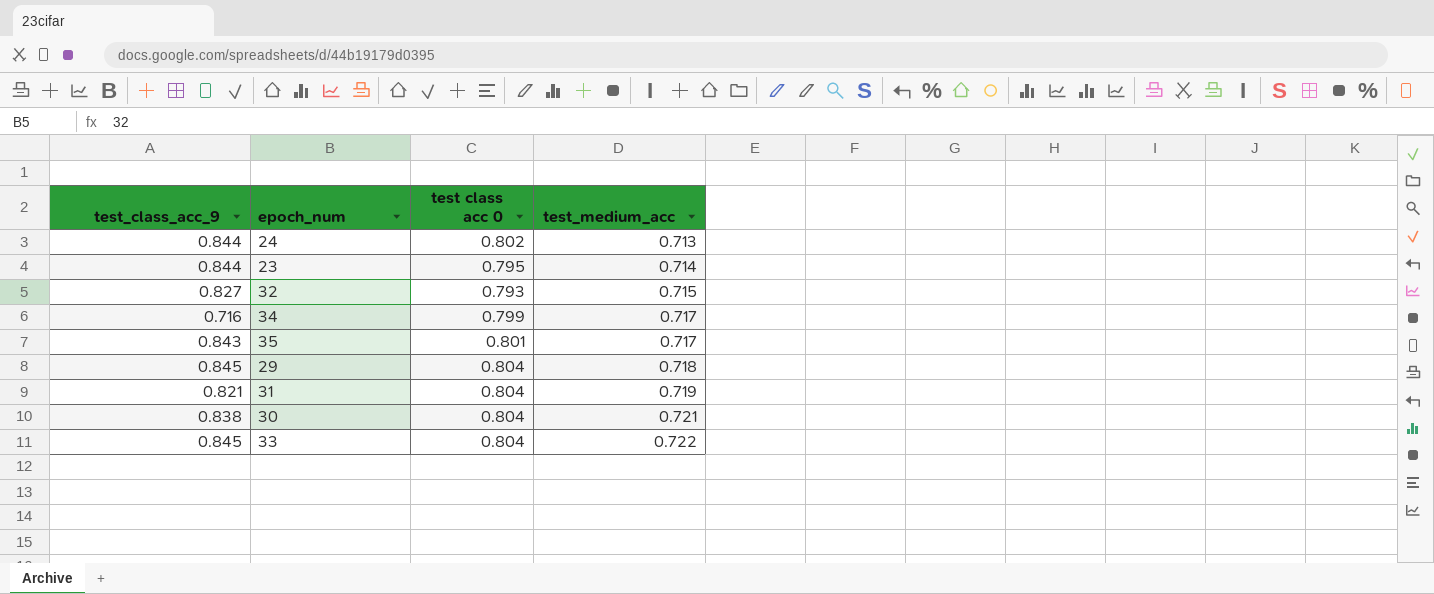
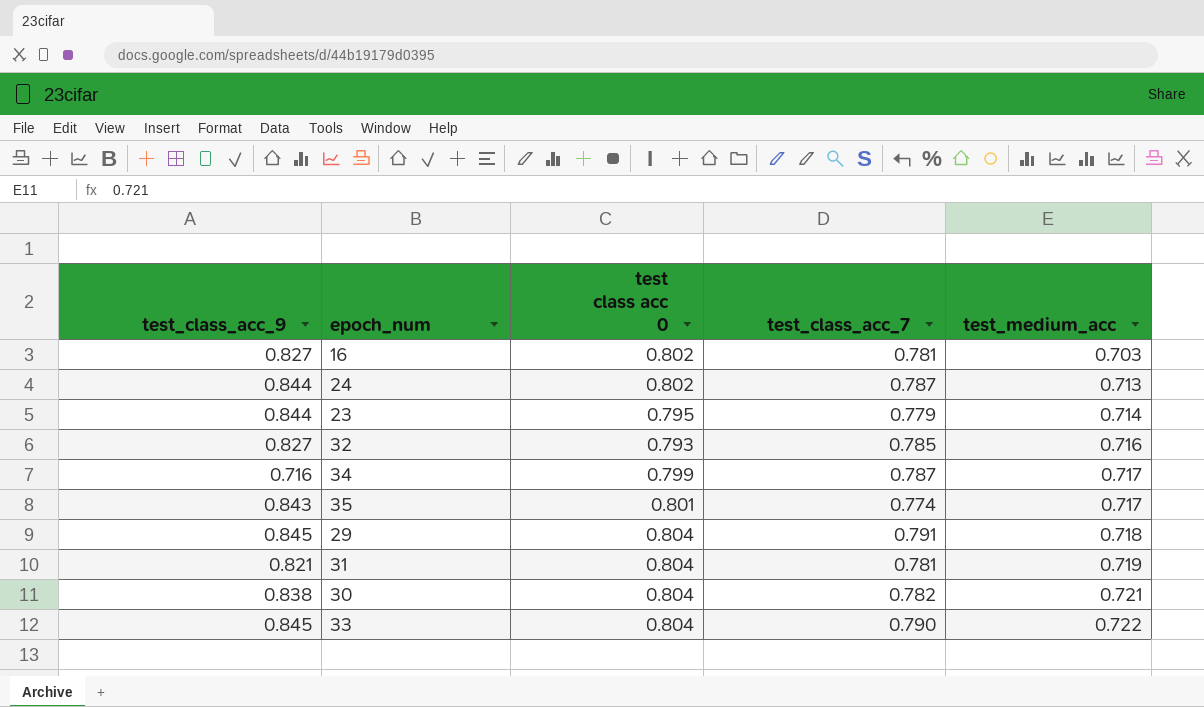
column test_class_acc_7 | position: none -> 4
row 16: none -> 0.827 | 0.802 | 0.781 | 0.703
32 | test_medium_acc: 0.715 -> 0.716

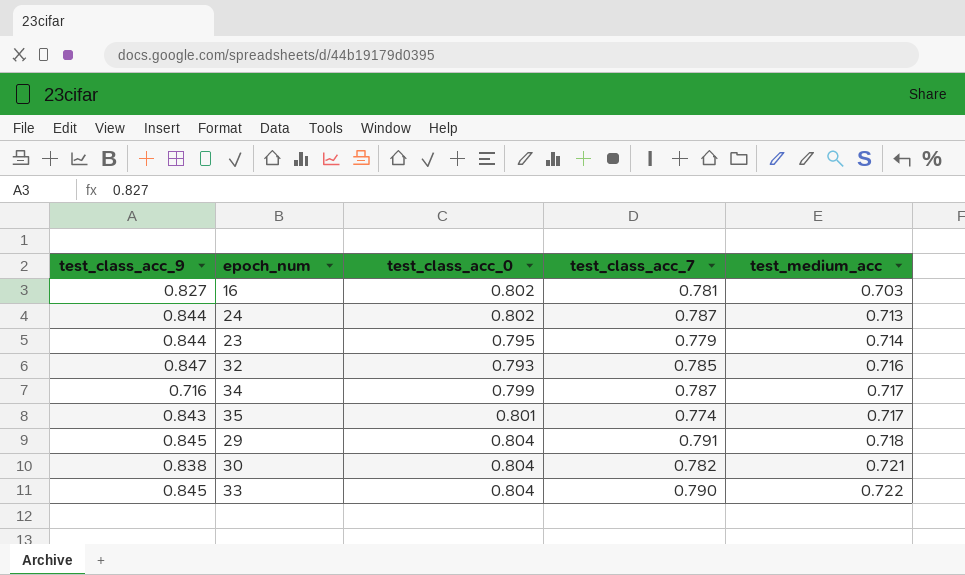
column name: test class acc 0 -> test_class_acc_0
row 31: 0.821 | 0.804 | 0.781 | 0.719 -> none
32 | test_class_acc_9: 0.827 -> 0.847

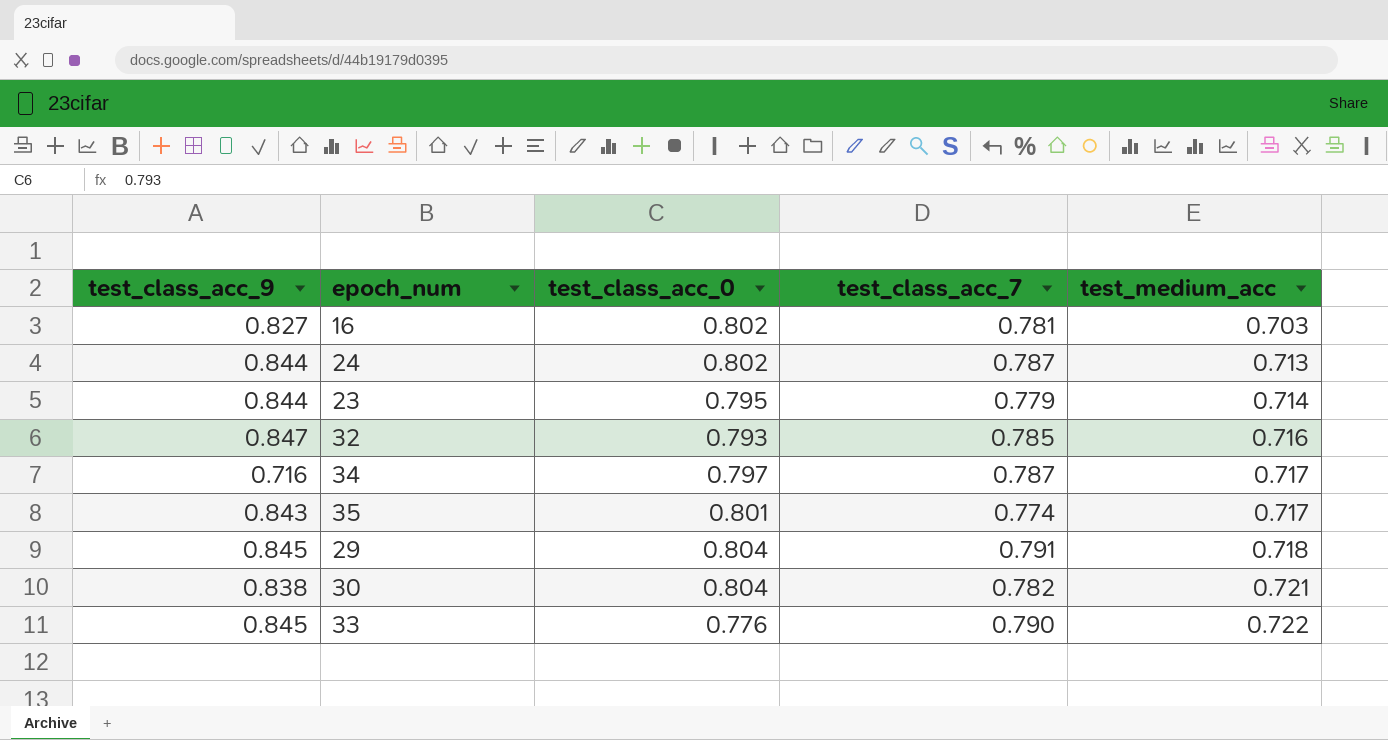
34 | test_class_acc_0: 0.799 -> 0.797
33 | test_class_acc_0: 0.804 -> 0.776

